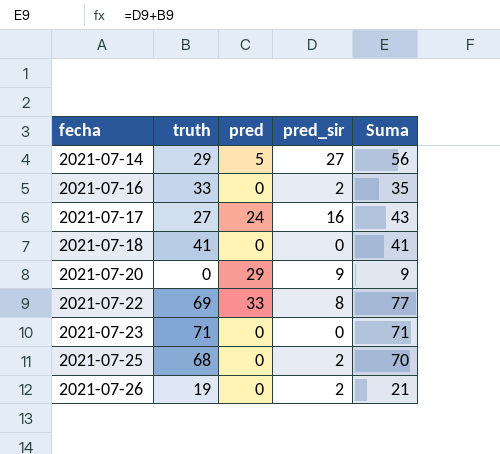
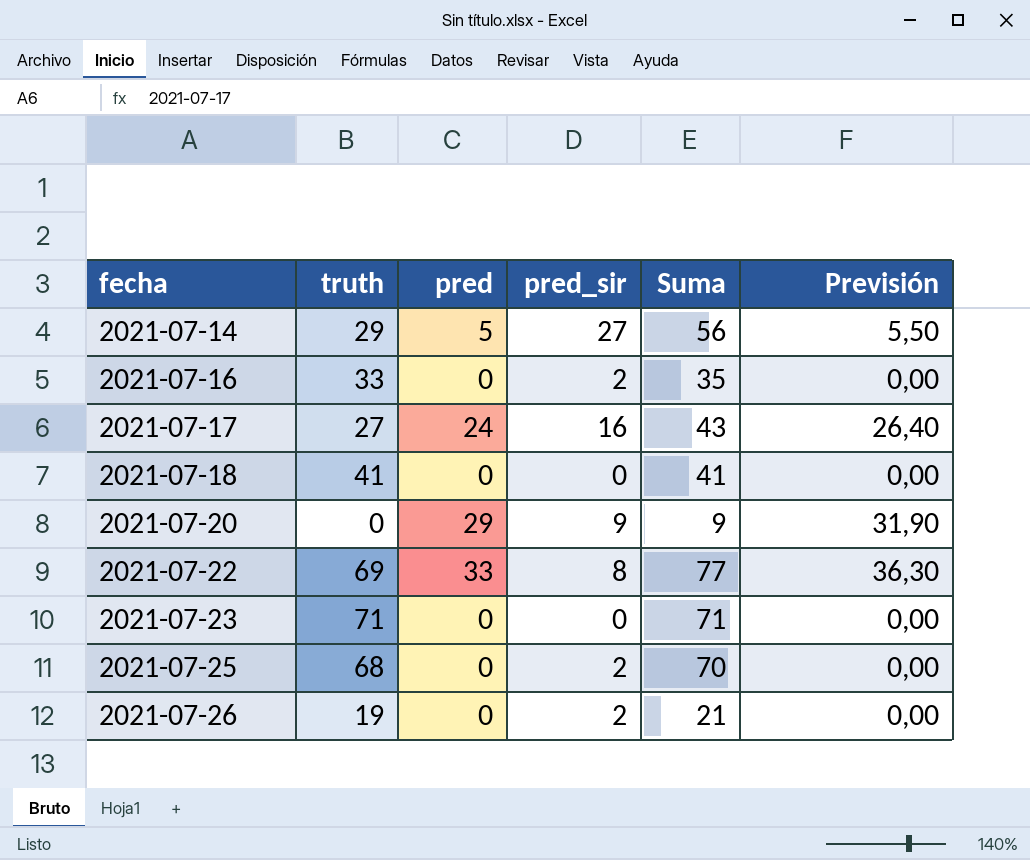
column Previsión | formula: none -> [pred] * 1,1

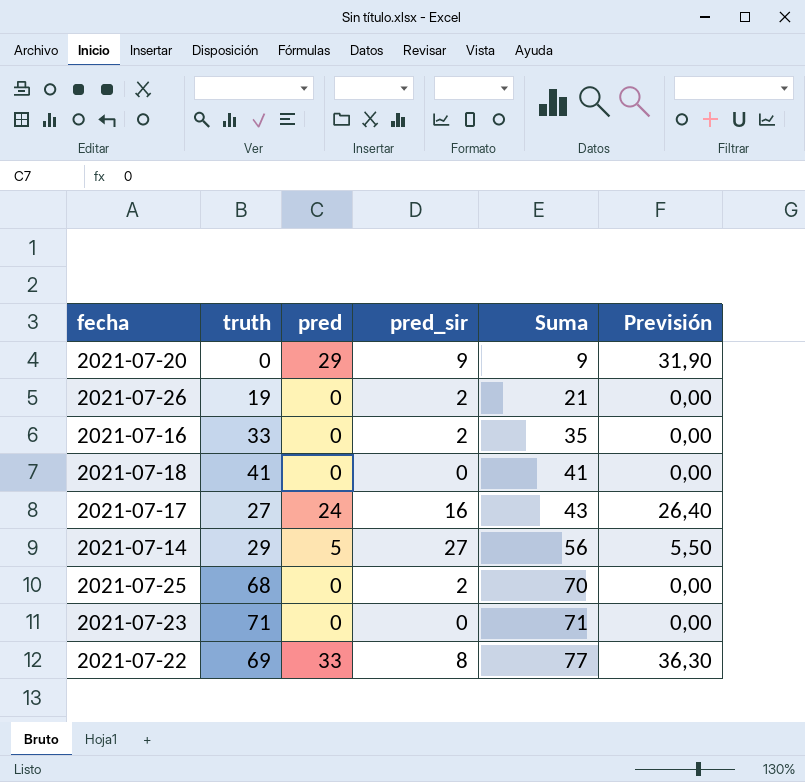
row order: fecha ascending -> Suma ascending

